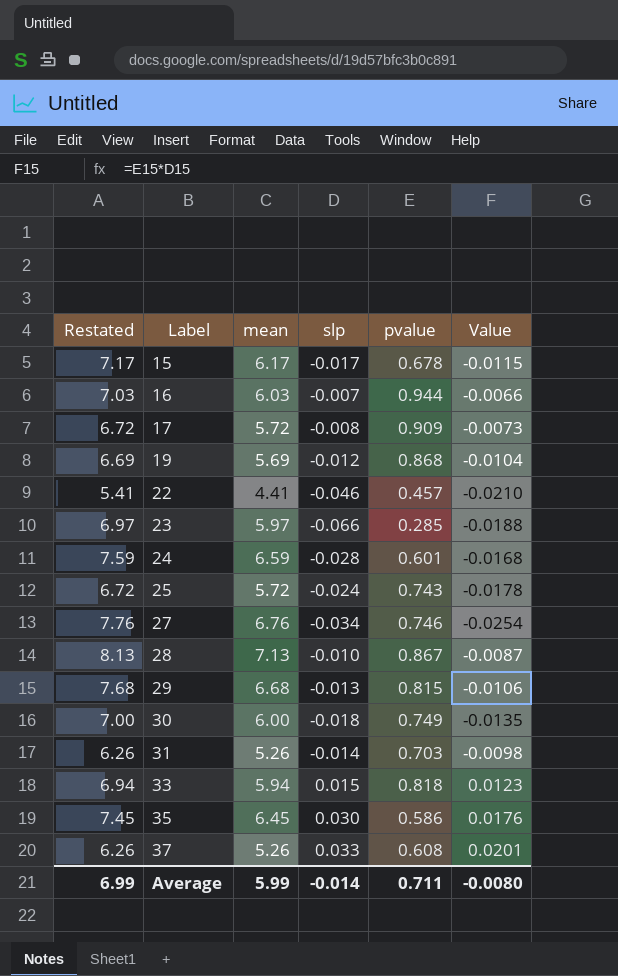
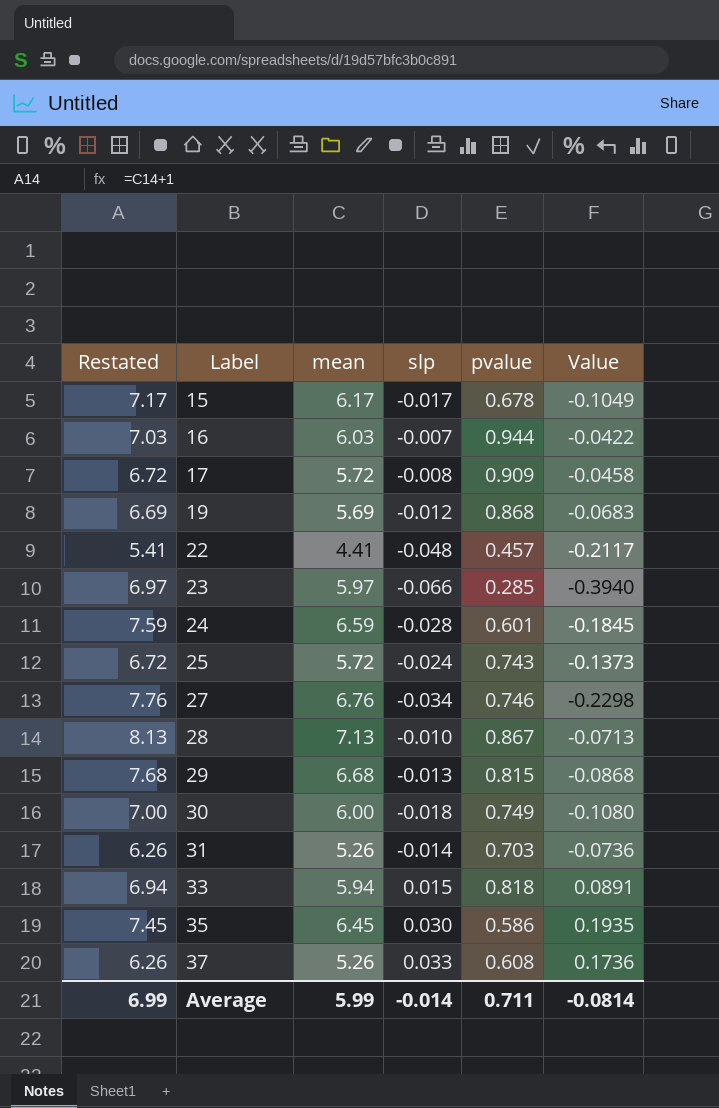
column Value | formula: [slp] * [pvalue] -> [mean] * [slp]
22 | slp: -0.046 -> -0.048
Average | Value: -0.0080 -> -0.0814

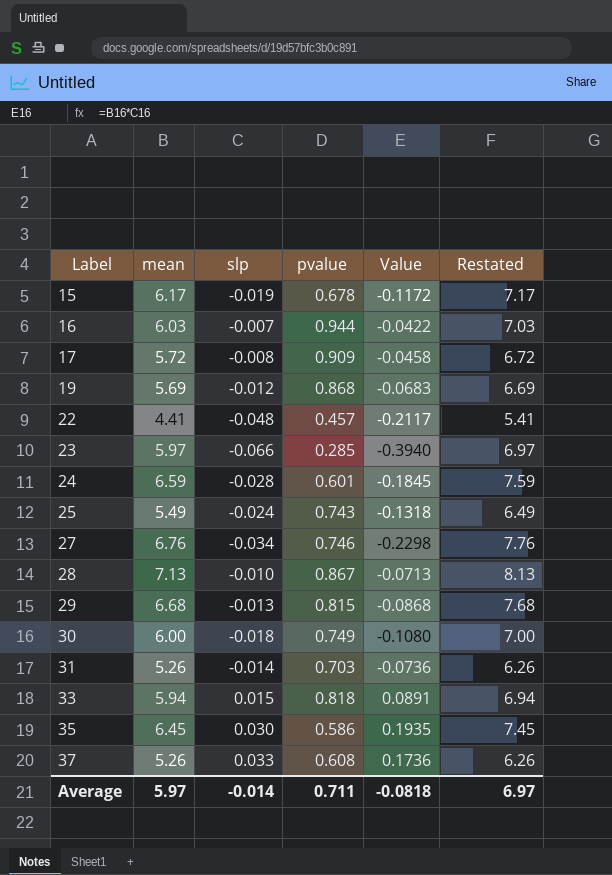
column Restated | position: 1 -> 6
15 | slp: -0.017 -> -0.019
15 | Value: -0.1049 -> -0.1172
25 | mean: 5.72 -> 5.49
25 | Value: -0.1373 -> -0.1318
25 | Restated: 6.72 -> 6.49
Average | mean: 5.99 -> 5.97
Average | Value: -0.0814 -> -0.0818
Average | Restated: 6.99 -> 6.97

